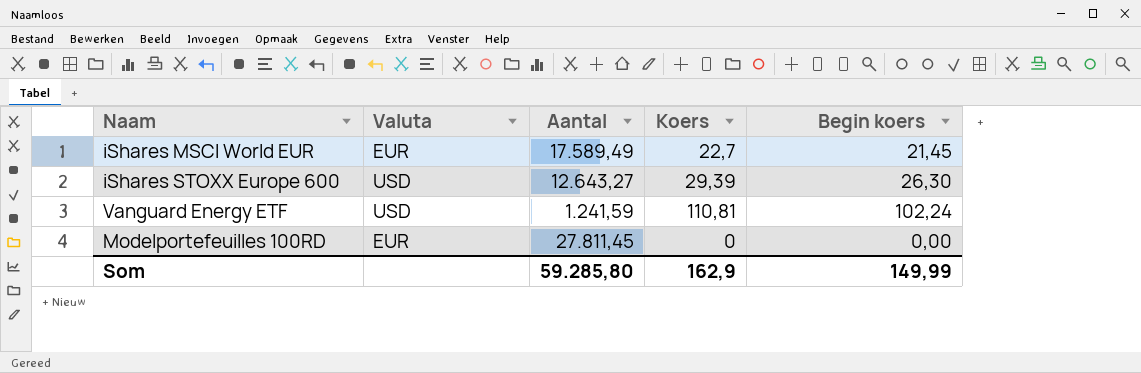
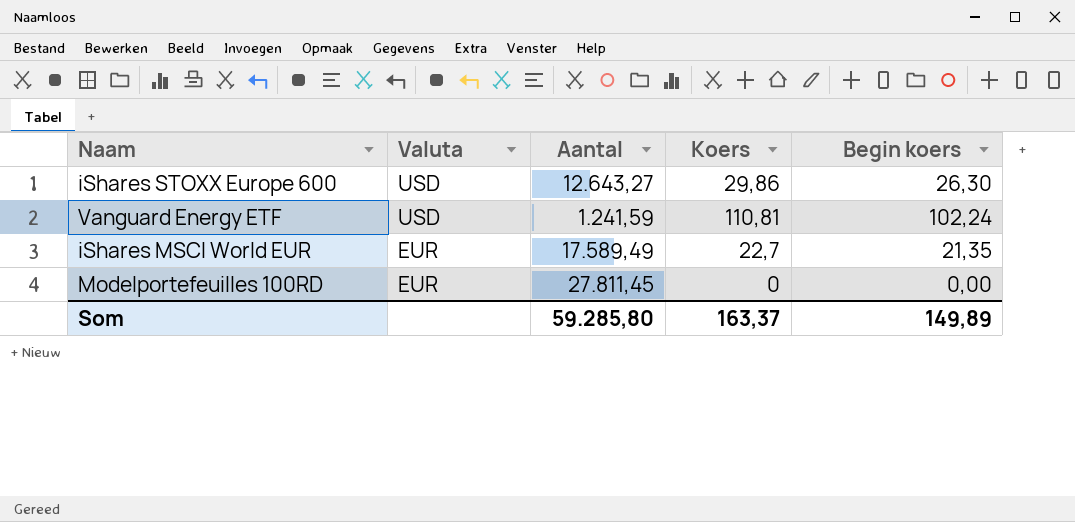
row order: none -> Valuta descending
iShares STOXX Europe 600 | Koers: 29,39 -> 29,86
iShares MSCI World EUR | Begin koers: 21,45 -> 21,35
Som | Koers: 162,9 -> 163,37
Som | Begin koers: 149,99 -> 149,89

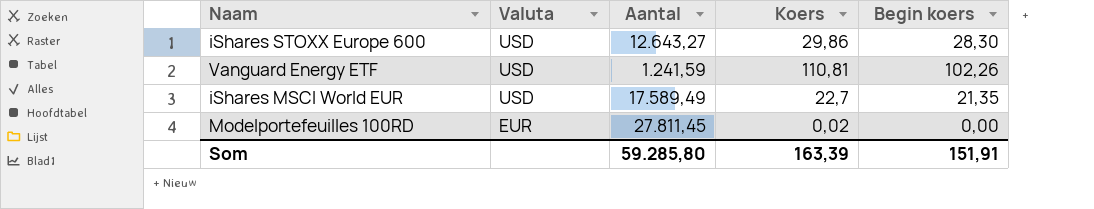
iShares STOXX Europe 600 | Begin koers: 26,30 -> 28,30
Vanguard Energy ETF | Begin koers: 102,24 -> 102,26
iShares MSCI World EUR | Valuta: EUR -> USD
Modelportefeuilles 100RD | Koers: 0 -> 0,02
Som | Koers: 163,37 -> 163,39
Som | Begin koers: 149,89 -> 151,91

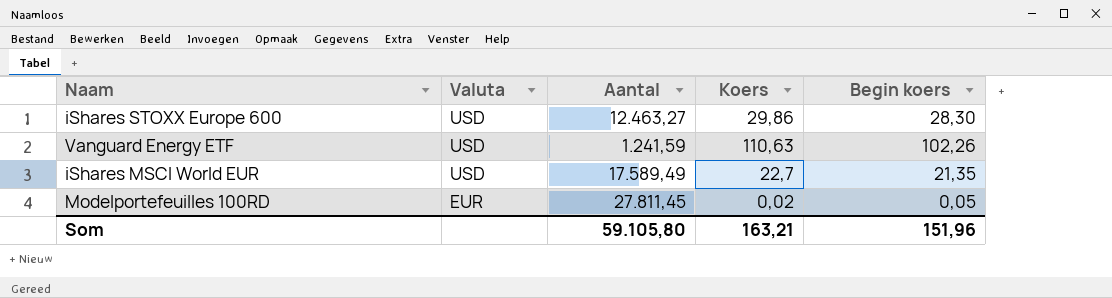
iShares STOXX Europe 600 | Aantal: 12.643,27 -> 12.463,27
Vanguard Energy ETF | Koers: 110,81 -> 110,63
Modelportefeuilles 100RD | Begin koers: 0,00 -> 0,05
Som | Aantal: 59.285,80 -> 59.105,80
Som | Koers: 163,39 -> 163,21
Som | Begin koers: 151,91 -> 151,96

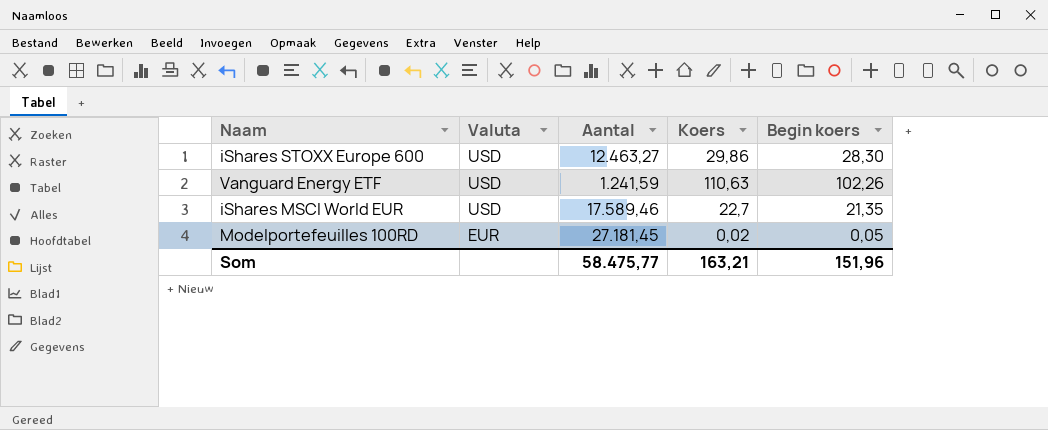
iShares MSCI World EUR | Aantal: 17.589,49 -> 17.589,46
Modelportefeuilles 100RD | Aantal: 27.811,45 -> 27.181,45
Som | Aantal: 59.105,80 -> 58.475,77

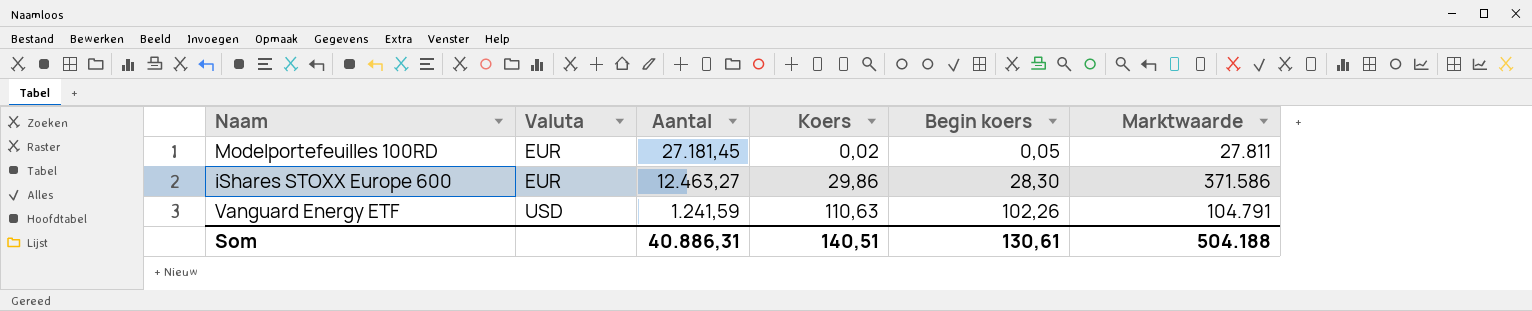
row order: Valuta descending -> Valuta ascending
column Marktwaarde | position: none -> 6
row iShares MSCI World EUR: USD | 17.589,46 | 22,7 | 21,35 -> none
iShares STOXX Europe 600 | Valuta: USD -> EUR
Som | Aantal: 58.475,77 -> 40.886,31
Som | Koers: 163,21 -> 140,51
Som | Begin koers: 151,96 -> 130,61

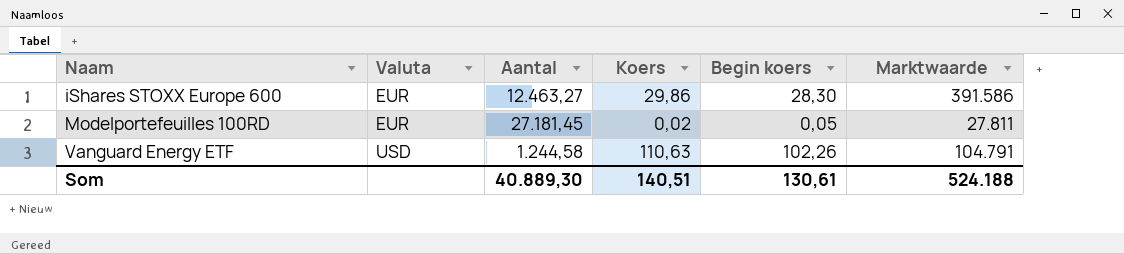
row order: Valuta ascending -> Naam ascending
iShares STOXX Europe 600 | Marktwaarde: 371.586 -> 391.586
Vanguard Energy ETF | Aantal: 1.241,59 -> 1.244,58
Som | Aantal: 40.886,31 -> 40.889,30
Som | Marktwaarde: 504.188 -> 524.188

